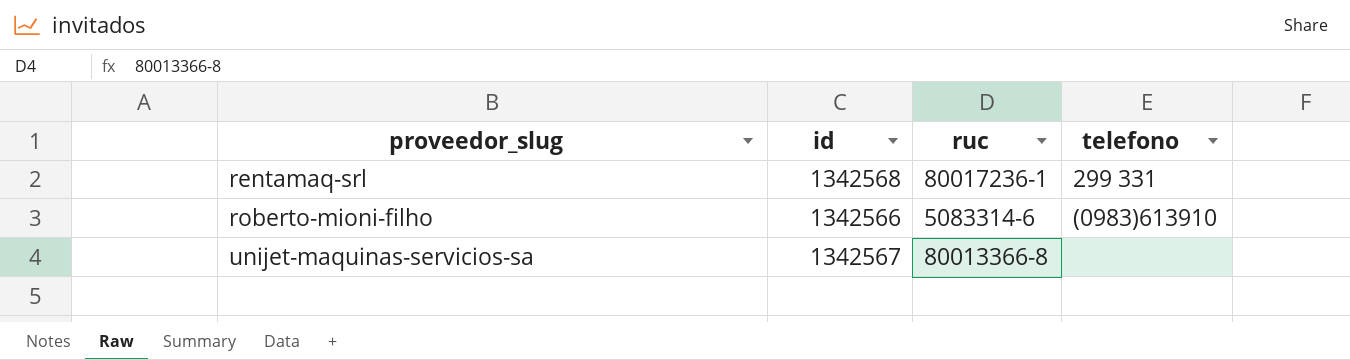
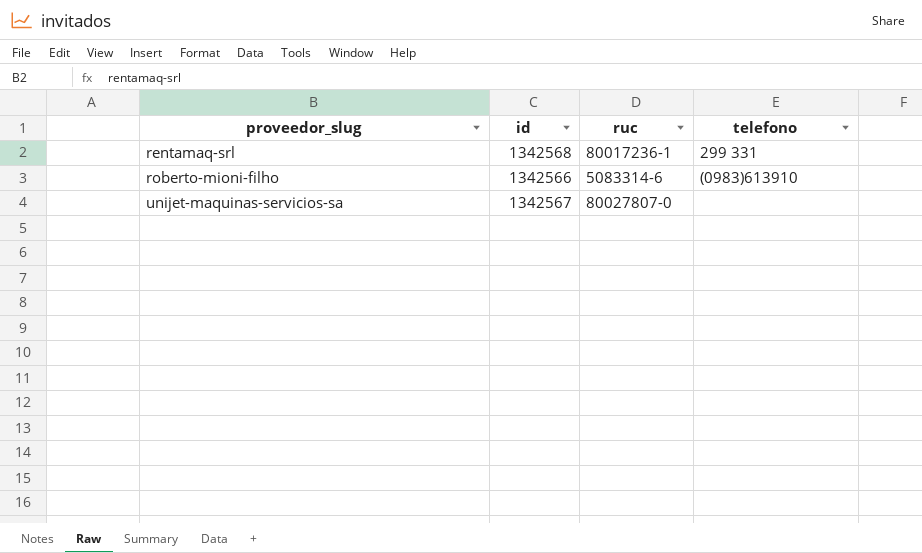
unijet-maquinas-servicios-sa | ruc: 80013366-8 -> 80027807-0

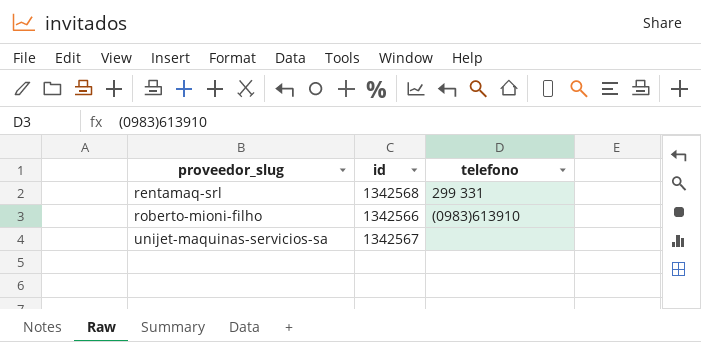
column ruc | position: 3 -> none

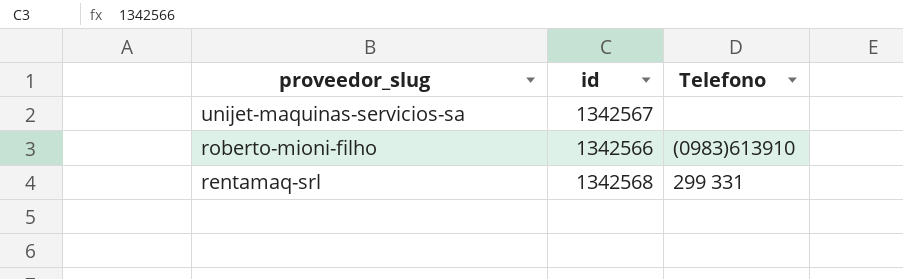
row order: proveedor_slug ascending -> proveedor_slug descending
column name: telefono -> Telefono

